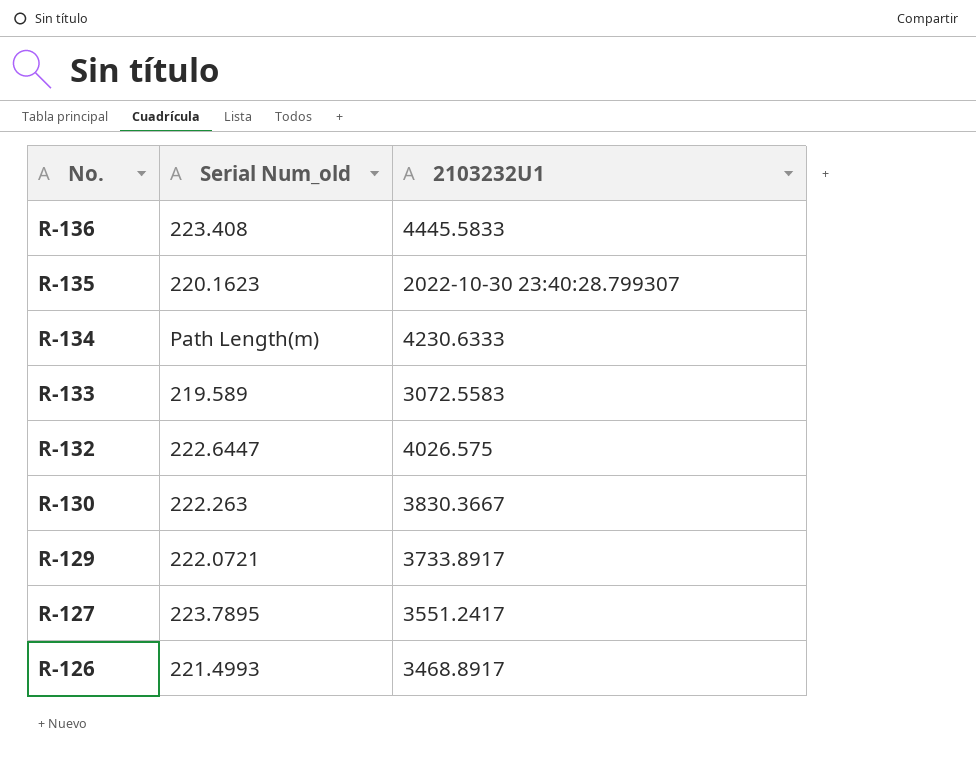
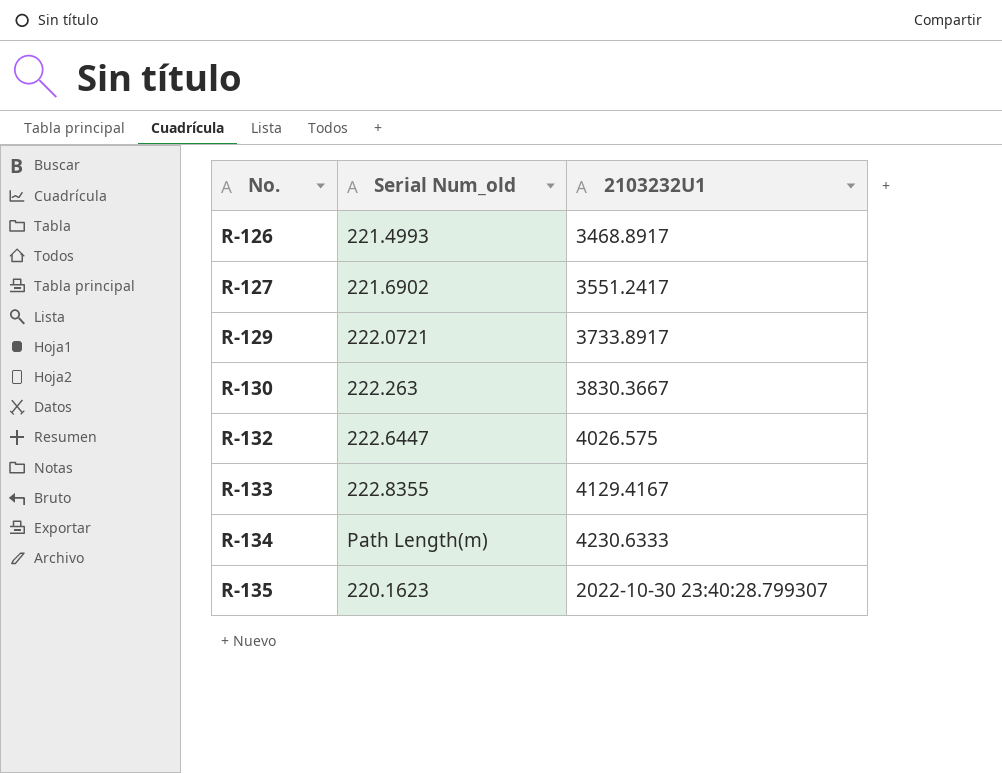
row order: No. descending -> No. ascending
row R-136: 223.408 | 4445.5833 -> none
R-127 | Serial Num_old: 223.7895 -> 221.6902
R-133 | Serial Num_old: 219.589 -> 222.8355
R-133 | 2103232U1: 3072.5583 -> 4129.4167

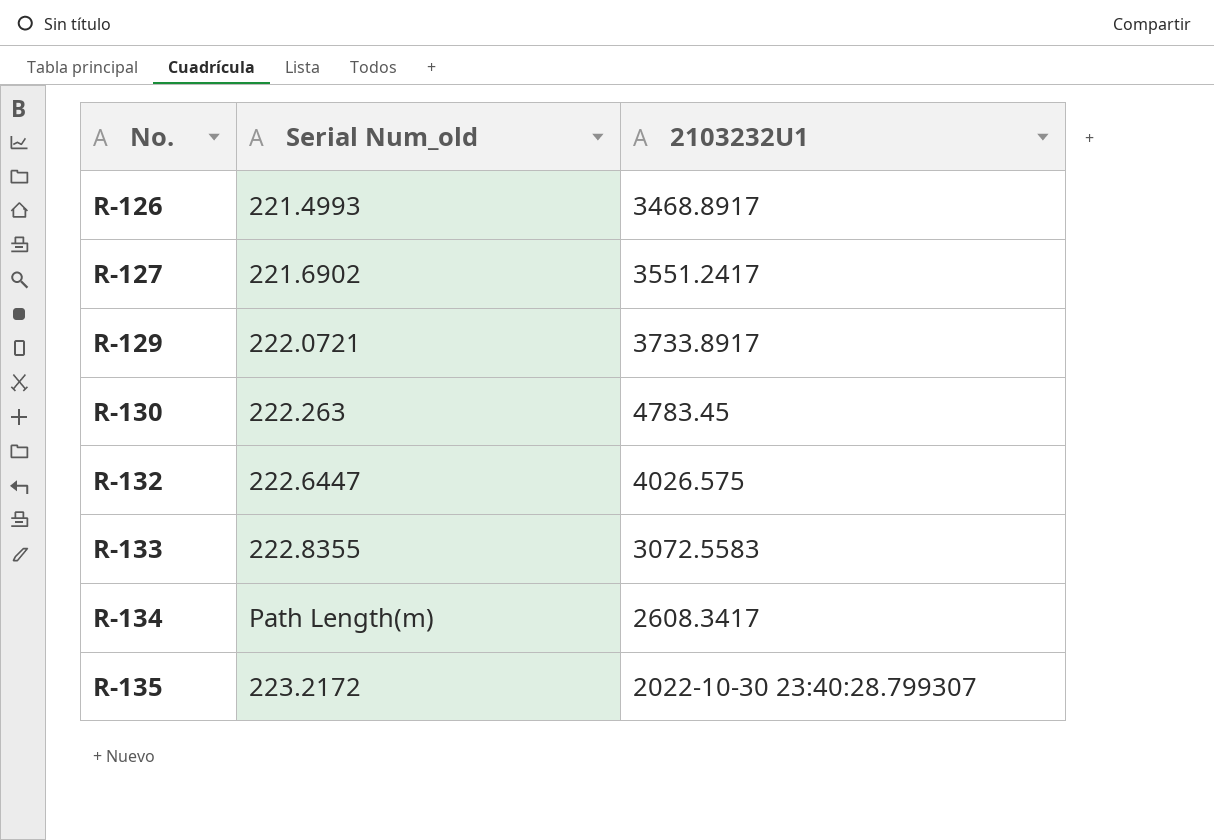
R-130 | 2103232U1: 3830.3667 -> 4783.45
R-133 | 2103232U1: 4129.4167 -> 3072.5583
R-134 | 2103232U1: 4230.6333 -> 2608.3417
R-135 | Serial Num_old: 220.1623 -> 223.2172

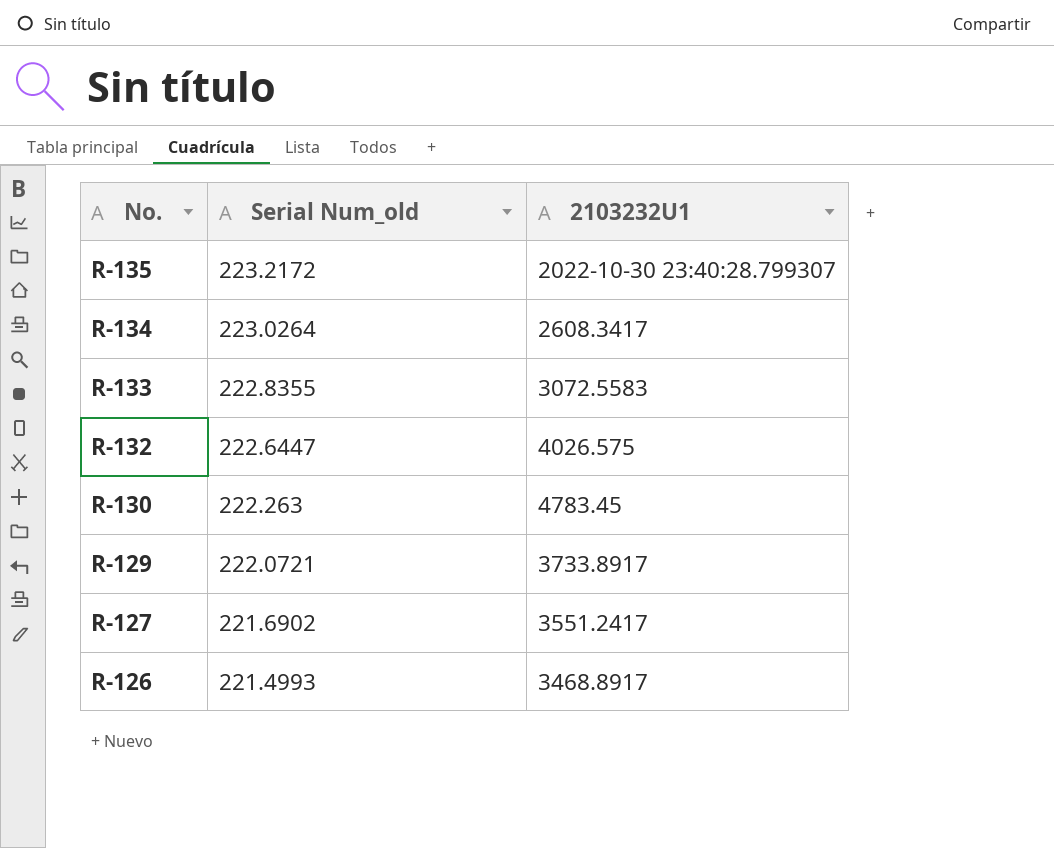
row order: No. ascending -> No. descending
R-134 | Serial Num_old: Path Length(m) -> 223.0264

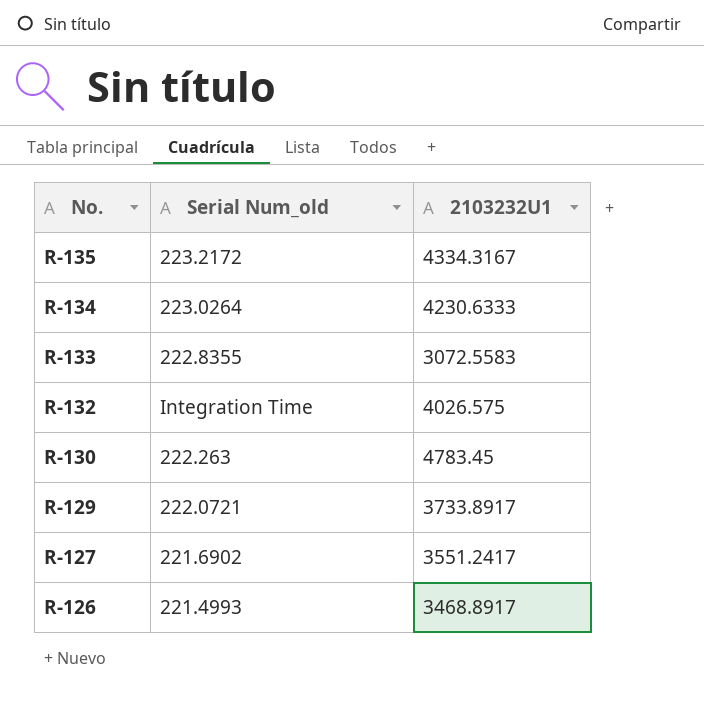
R-135 | 2103232U1: 2022-10-30 23:40:28.799307 -> 4334.3167
R-134 | 2103232U1: 2608.3417 -> 4230.6333
R-132 | Serial Num_old: 222.6447 -> Integration Time

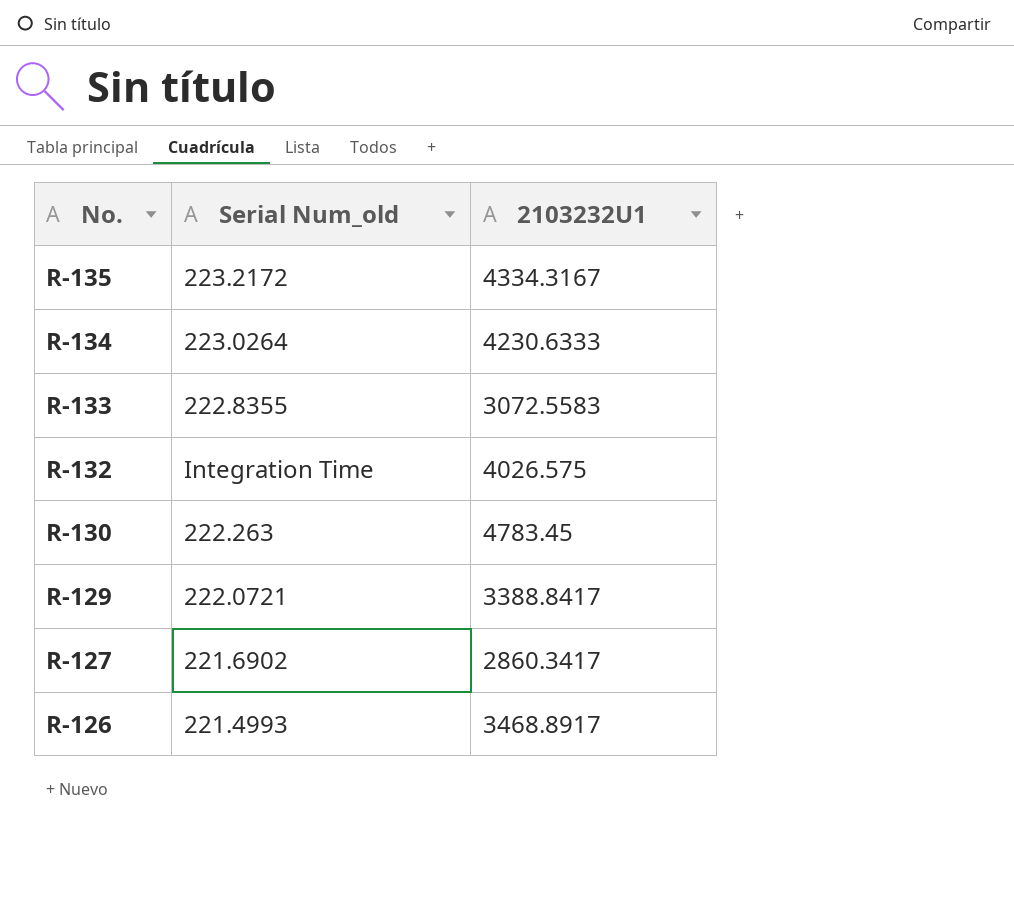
R-129 | 2103232U1: 3733.8917 -> 3388.8417
R-127 | 2103232U1: 3551.2417 -> 2860.3417

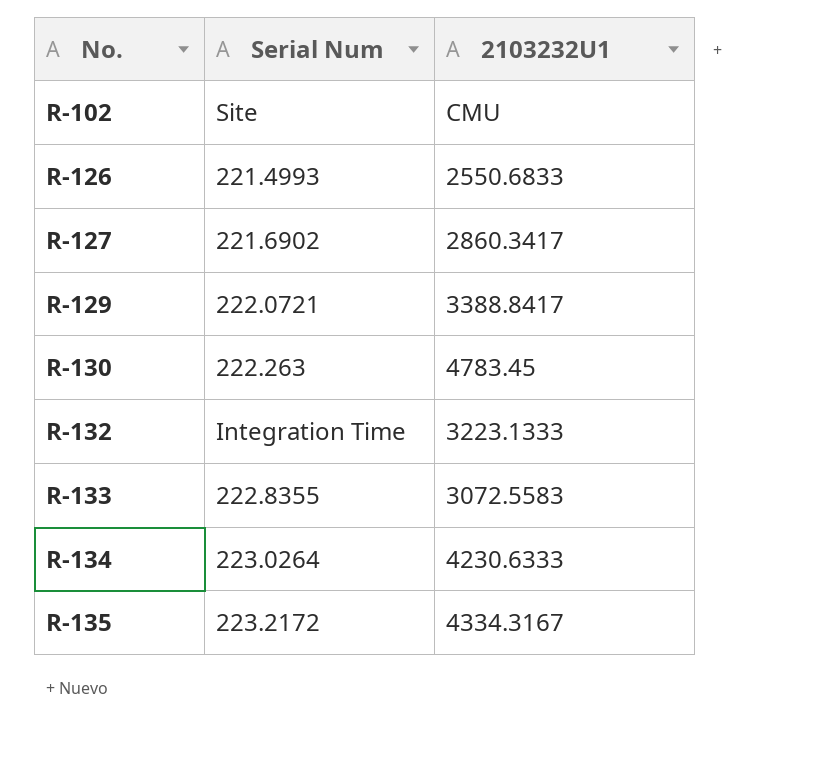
row order: No. descending -> No. ascending
column name: Serial Num_old -> Serial Num
row R-102: none -> Site | CMU
R-126 | 2103232U1: 3468.8917 -> 2550.6833
R-132 | 2103232U1: 4026.575 -> 3223.1333

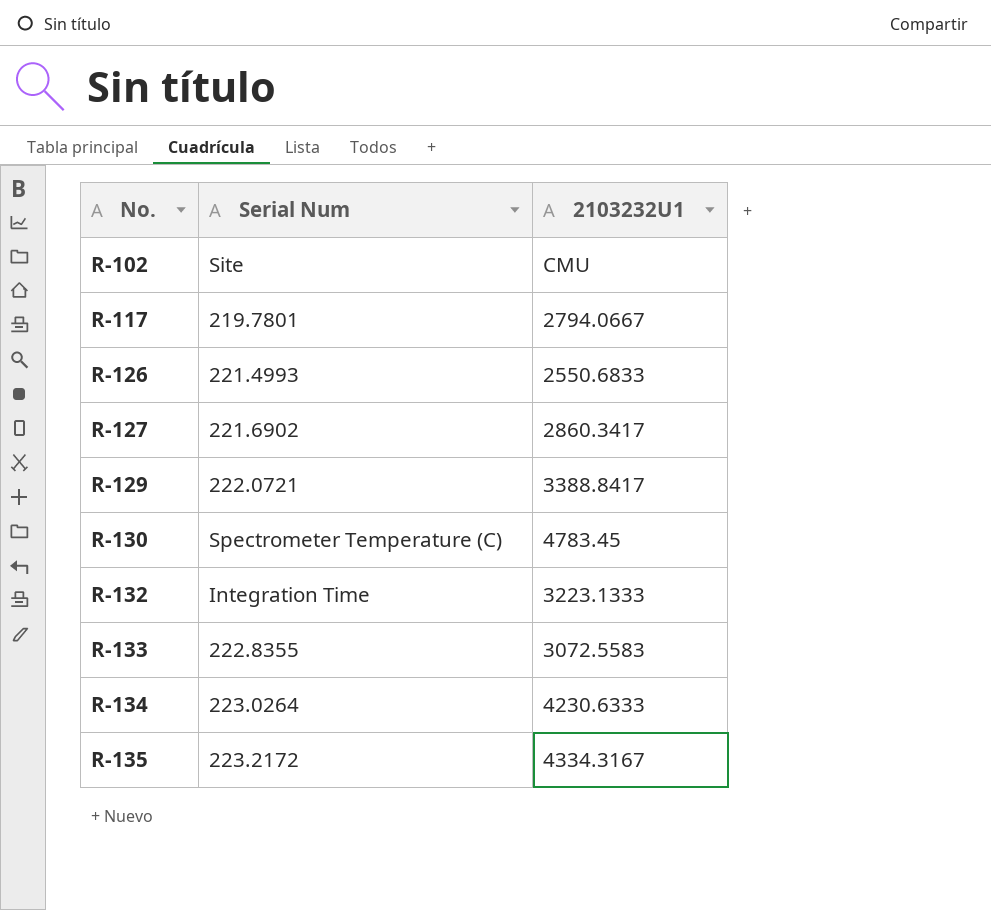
row R-117: none -> 219.7801 | 2794.0667
R-130 | Serial Num: 222.263 -> Spectrometer Temperature (C)

